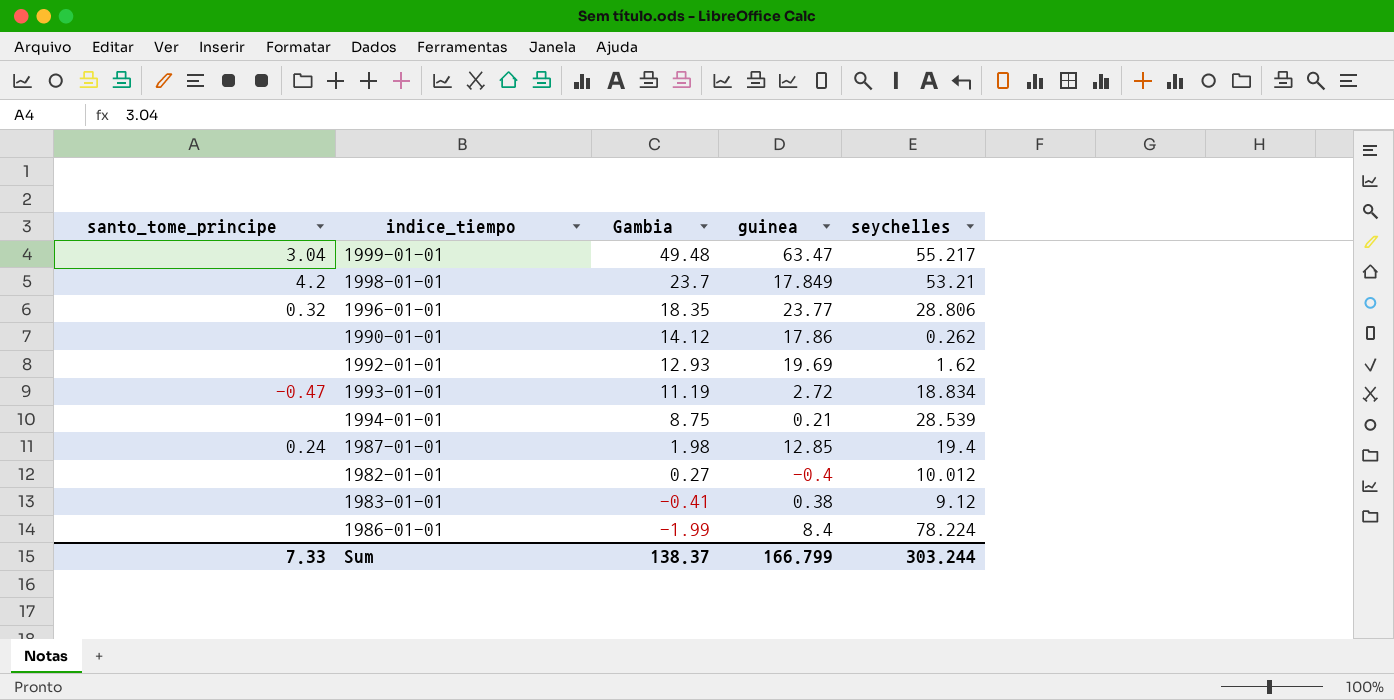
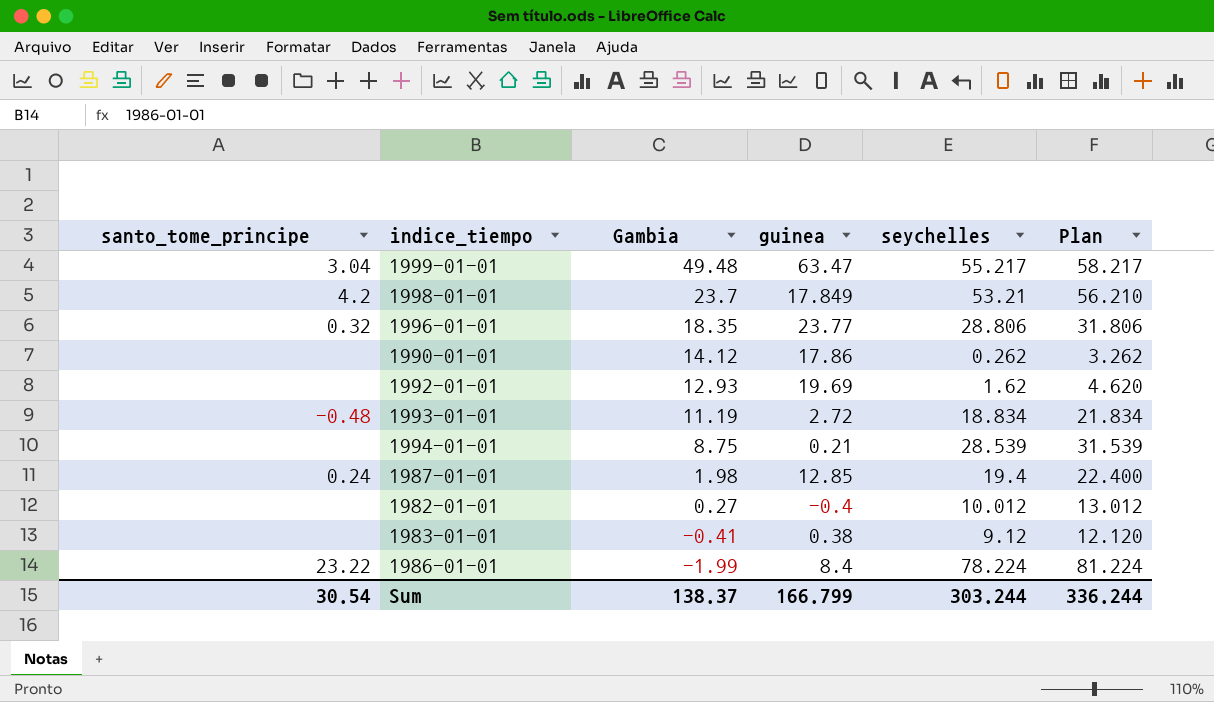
column Plan | formula: none -> [seychelles] + 3
1993-01-01 | santo_tome_principe: -0.47 -> -0.48
1986-01-01 | santo_tome_principe: none -> 23.22
Sum | santo_tome_principe: 7.33 -> 30.54

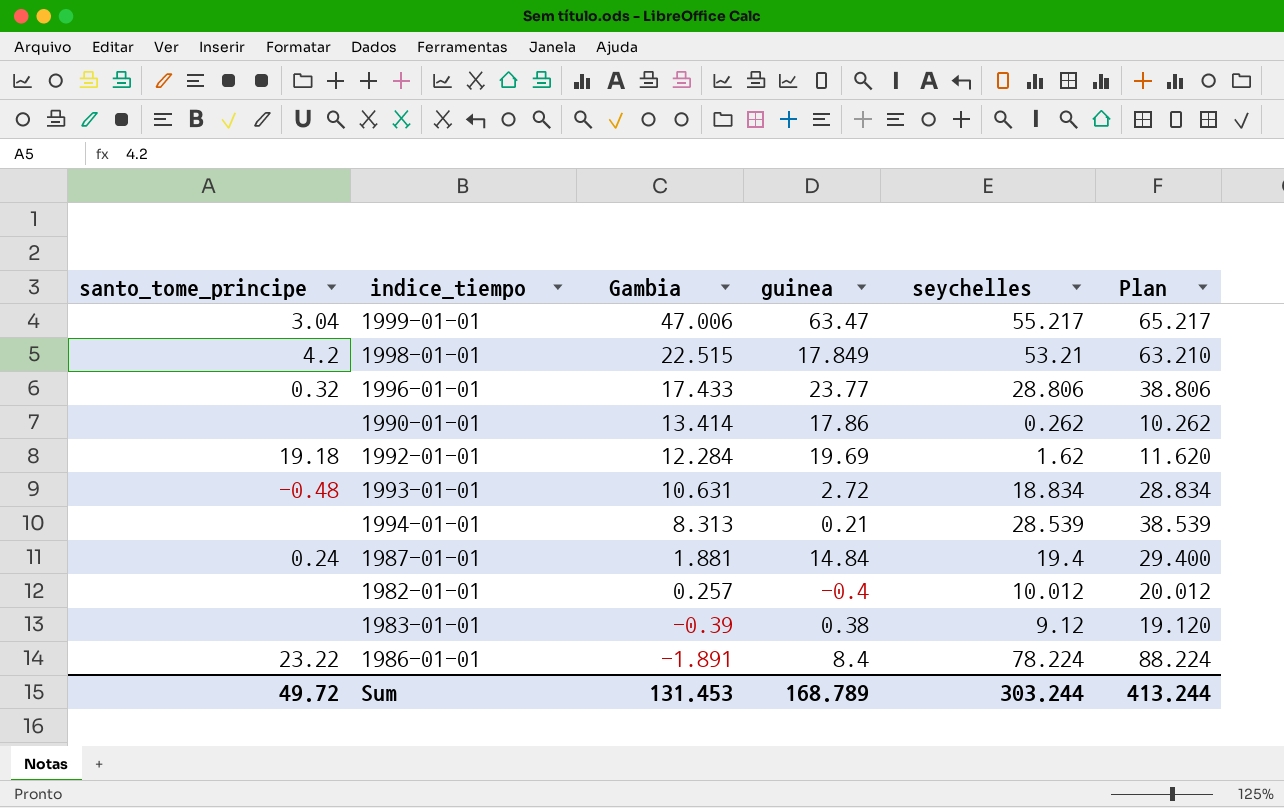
column Plan | formula: [seychelles] + 3 -> [seychelles] + 10
1999-01-01 | Gambia: 49.48 -> 47.006
1998-01-01 | Gambia: 23.7 -> 22.515
1996-01-01 | Gambia: 18.35 -> 17.433
1990-01-01 | Gambia: 14.12 -> 13.414
1992-01-01 | santo_tome_principe: none -> 19.18
1992-01-01 | Gambia: 12.93 -> 12.284
1993-01-01 | Gambia: 11.19 -> 10.631
1994-01-01 | Gambia: 8.75 -> 8.313
1987-01-01 | Gambia: 1.98 -> 1.881
1987-01-01 | guinea: 12.85 -> 14.84
1982-01-01 | Gambia: 0.27 -> 0.257
1983-01-01 | Gambia: -0.41 -> -0.39
1986-01-01 | Gambia: -1.99 -> -1.891
Sum | santo_tome_principe: 30.54 -> 49.72
Sum | Gambia: 138.37 -> 131.453
Sum | guinea: 166.799 -> 168.789
Sum | Plan: 336.244 -> 413.244

